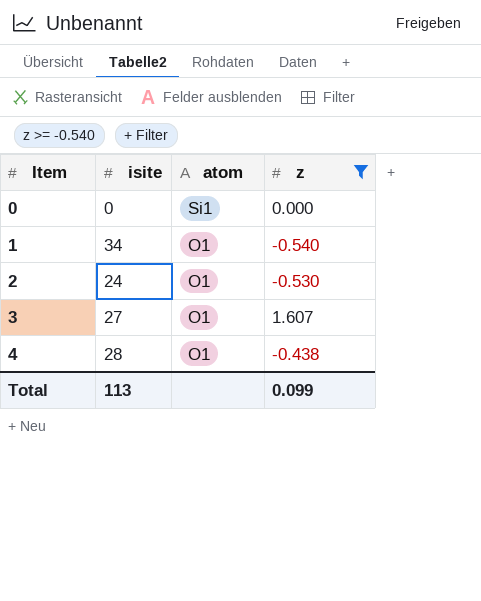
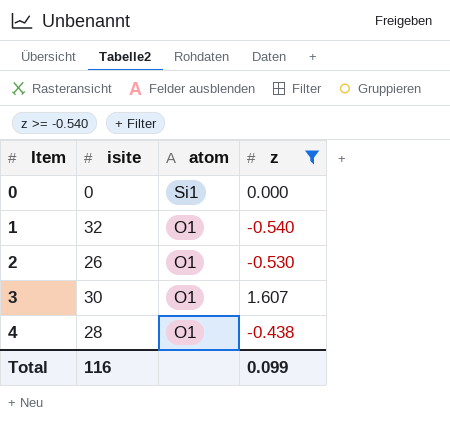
1 | isite: 34 -> 32
2 | isite: 24 -> 26
3 | isite: 27 -> 30
Total | isite: 113 -> 116

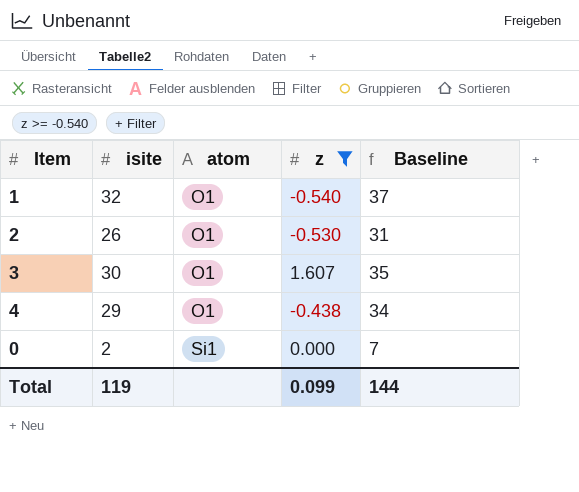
row order: Item ascending -> atom ascending
column Baseline | formula: none -> [isite] + 5
4 | isite: 28 -> 29
0 | isite: 0 -> 2
Total | isite: 116 -> 119

